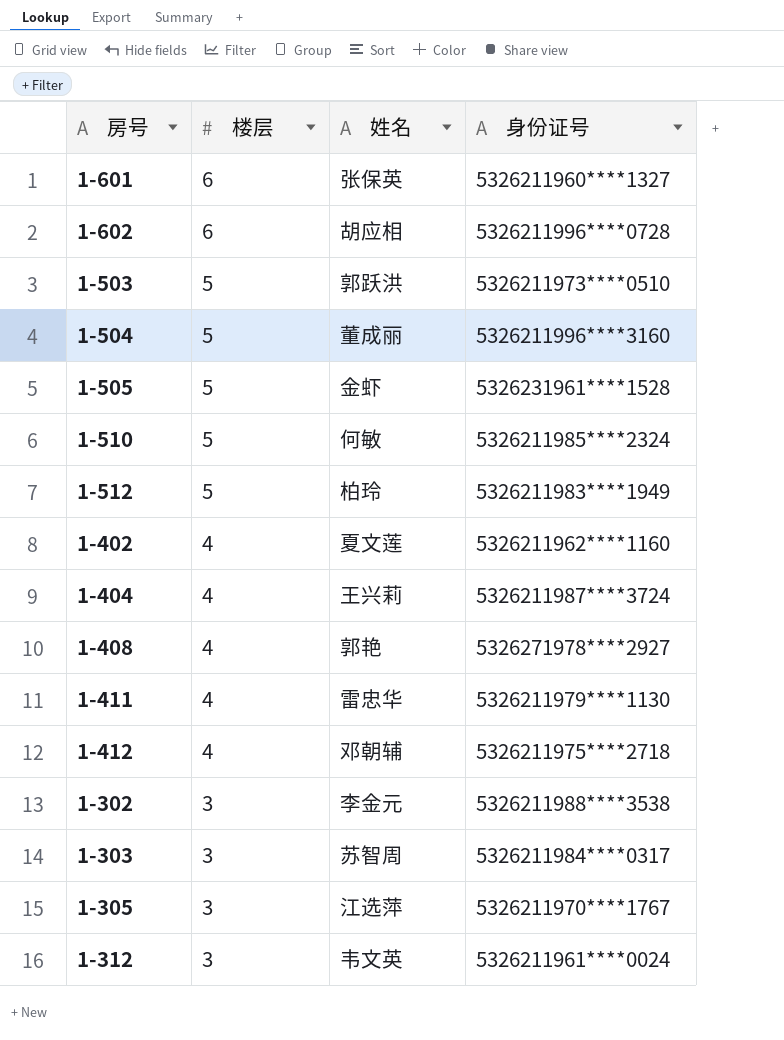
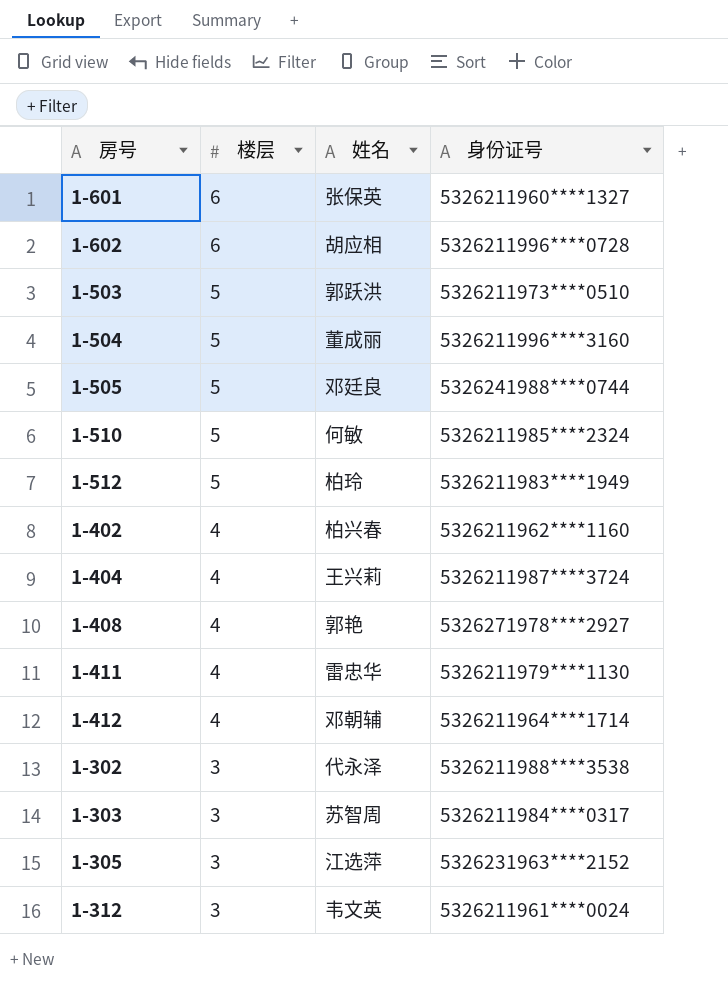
1-505 | 姓名: 金虾 -> 邓廷良
1-505 | 身份证号: 5326231961****1528 -> 5326241988****0744
1-402 | 姓名: 夏文莲 -> 柏兴春
1-412 | 身份证号: 5326211975****2718 -> 5326211964****1714
1-302 | 姓名: 李金元 -> 代永泽
1-305 | 身份证号: 5326211970****1767 -> 5326231963****2152

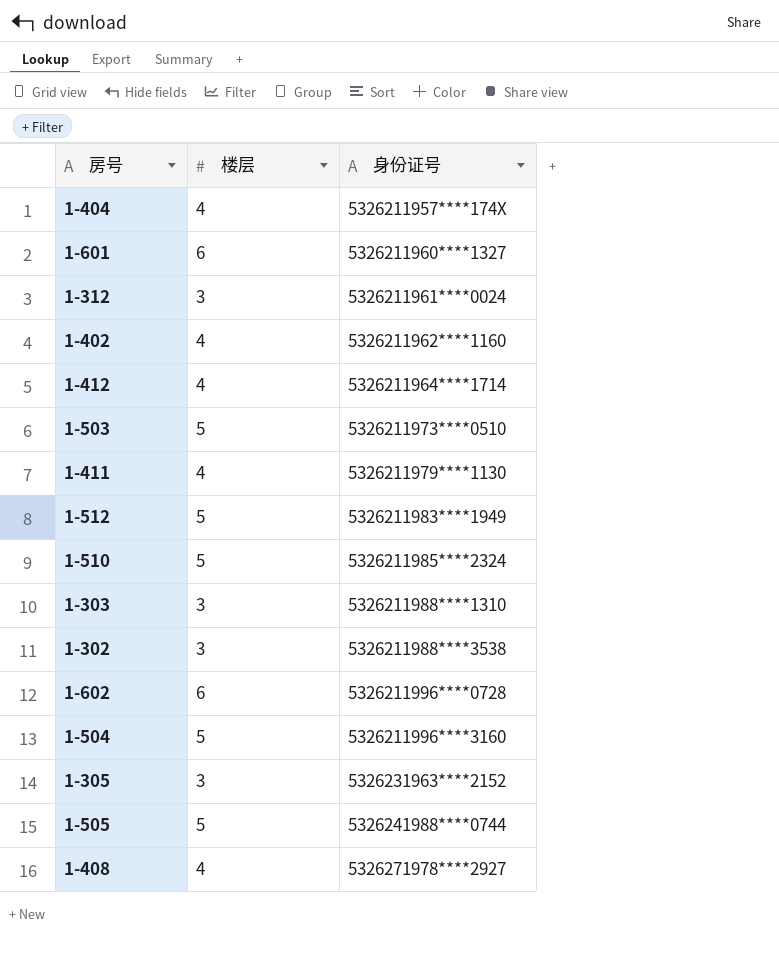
row order: 楼层 descending -> 身份证号 ascending
column 姓名 | position: 3 -> none
1-404 | 身份证号: 5326211987****3724 -> 5326211957****174X
1-303 | 身份证号: 5326211984****0317 -> 5326211988****1310

